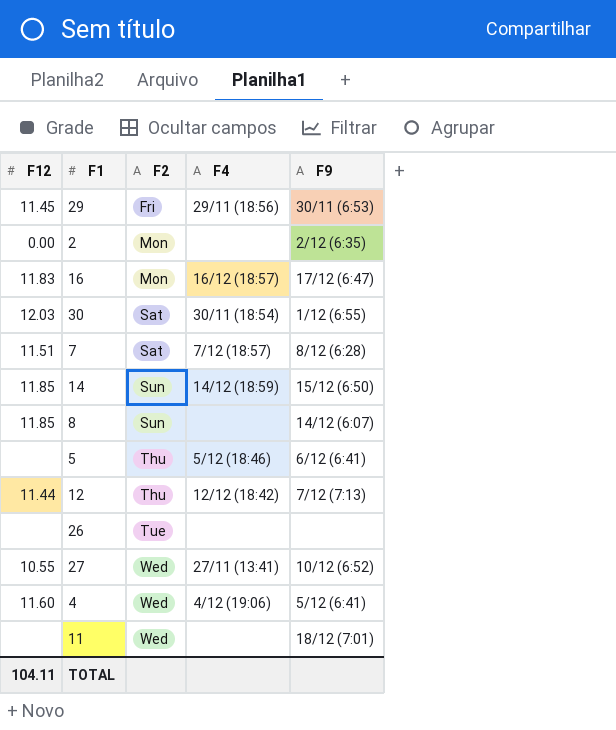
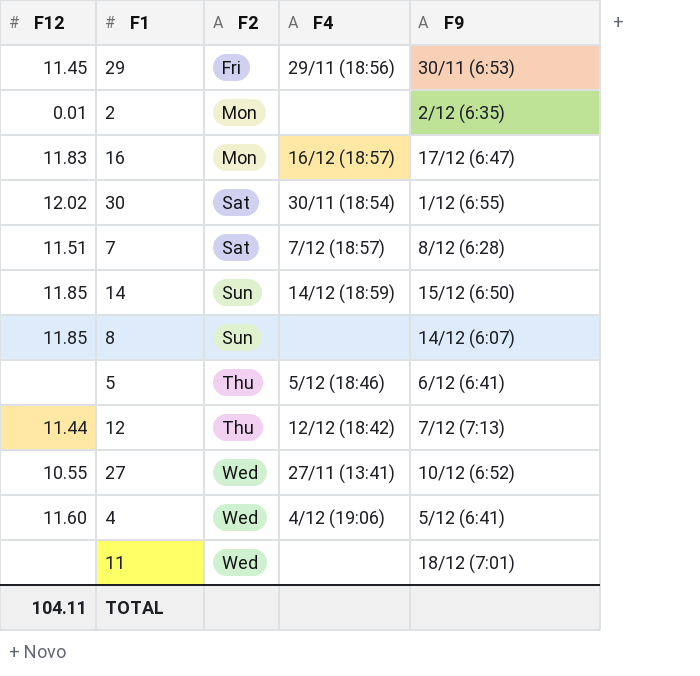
row 26: none | Tue | none | none -> none
2 | F12: 0.00 -> 0.01
30 | F12: 12.03 -> 12.02

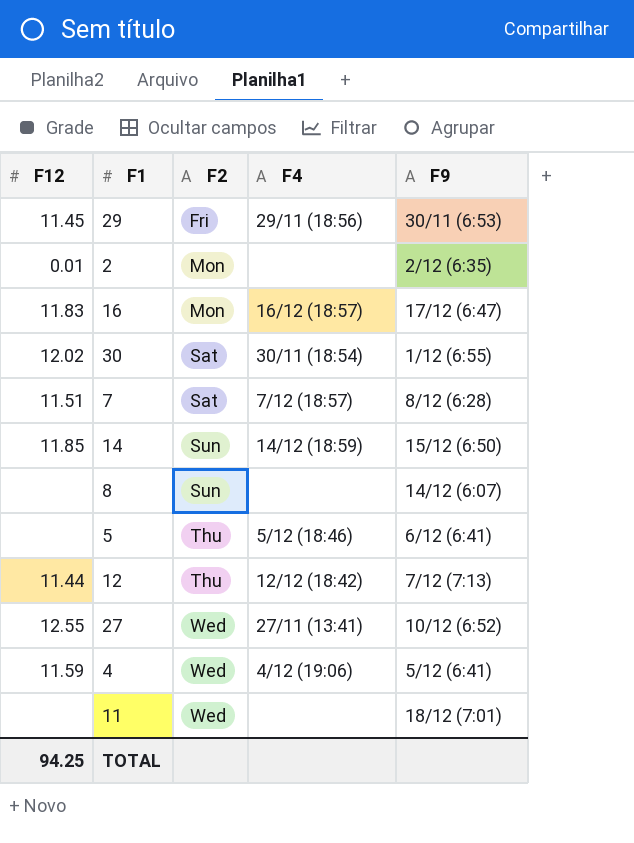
8 | F12: 11.85 -> none
27 | F12: 10.55 -> 12.55
4 | F12: 11.60 -> 11.59
TOTAL | F12: 104.11 -> 94.25

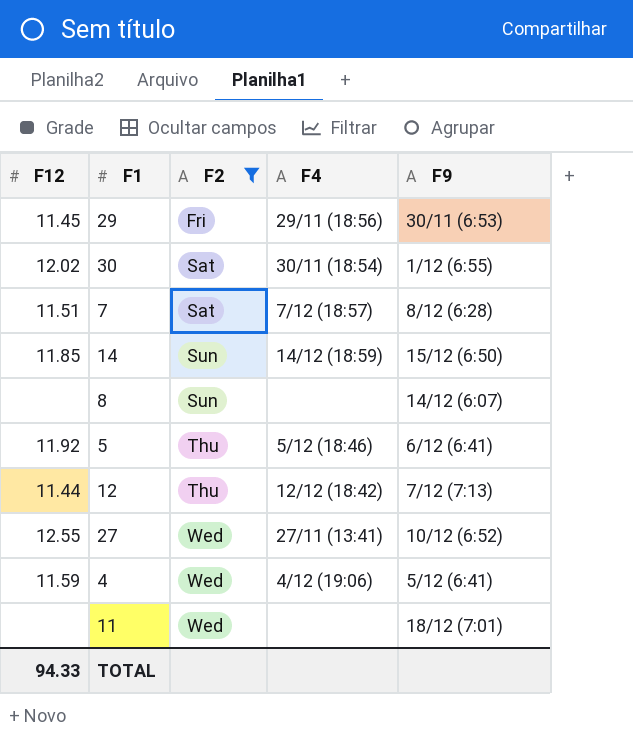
filter: none -> F2 != Mon
5 | F12: none -> 11.92
TOTAL | F12: 94.25 -> 94.33

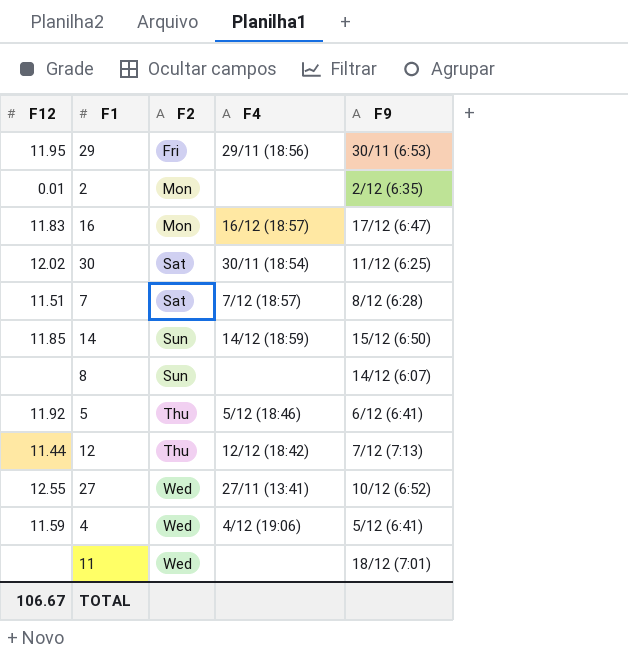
filter: F2 != Mon -> none
29 | F12: 11.45 -> 11.95
30 | F9: 1/12 (6:55) -> 11/12 (6:25)
TOTAL | F12: 94.33 -> 106.67

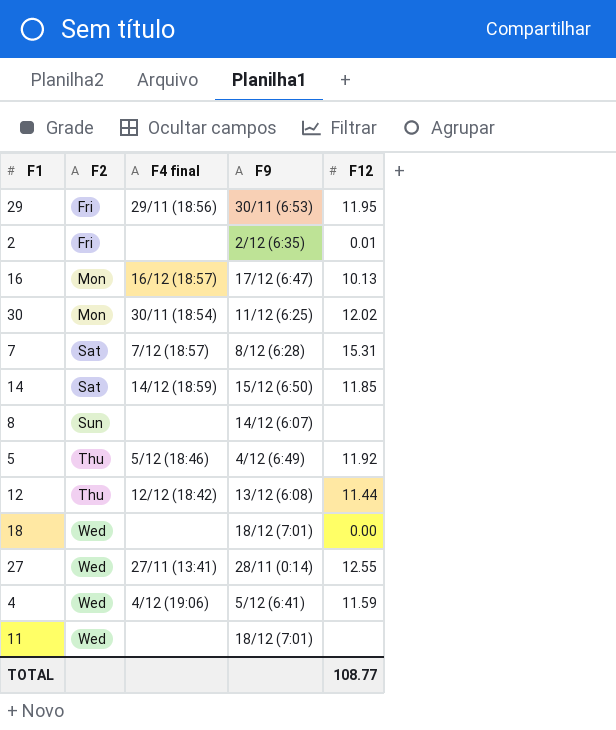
column name: F4 -> F4 final
column F12 | position: 1 -> 5
2 | F2: Mon -> Fri
16 | F12: 11.83 -> 10.13
30 | F2: Sat -> Mon
7 | F12: 11.51 -> 15.31
14 | F2: Sun -> Sat
5 | F9: 6/12 (6:41) -> 4/12 (6:49)
12 | F9: 7/12 (7:13) -> 13/12 (6:08)
row 18: none -> Wed | none | 18/12 (7:01) | 0.00
27 | F9: 10/12 (6:52) -> 28/11 (0:14)
TOTAL | F12: 106.67 -> 108.77

